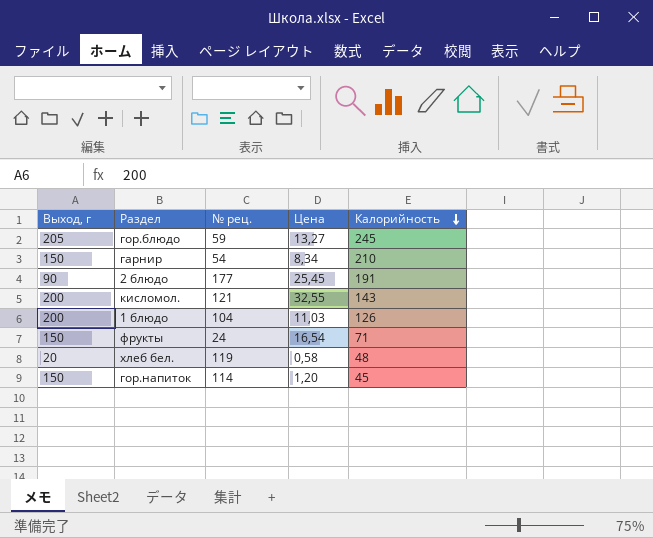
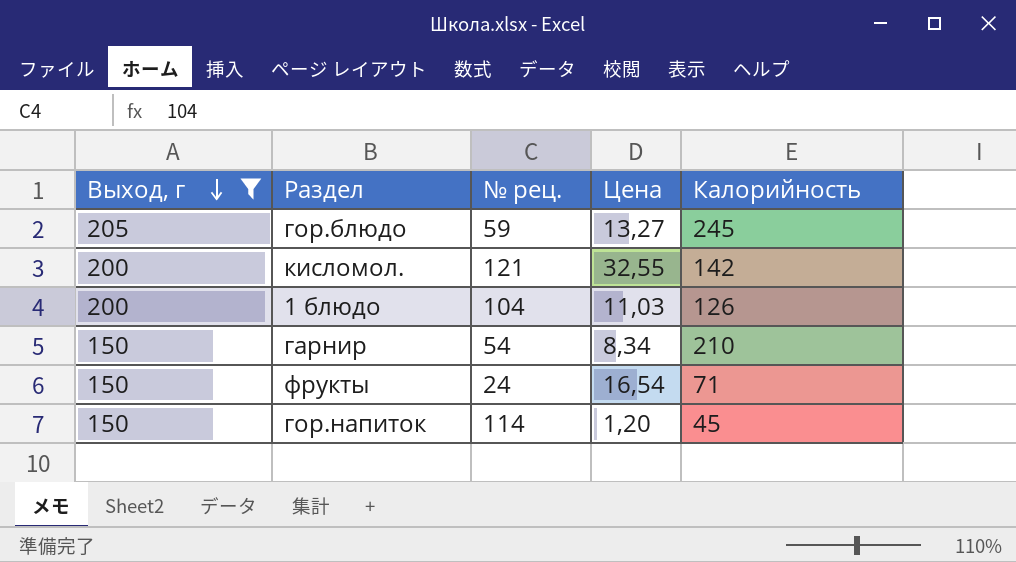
filter: none -> Выход, г >= 150
row order: Калорийность descending -> Выход, г descending
кисломол. | Калорийность: 143 -> 142

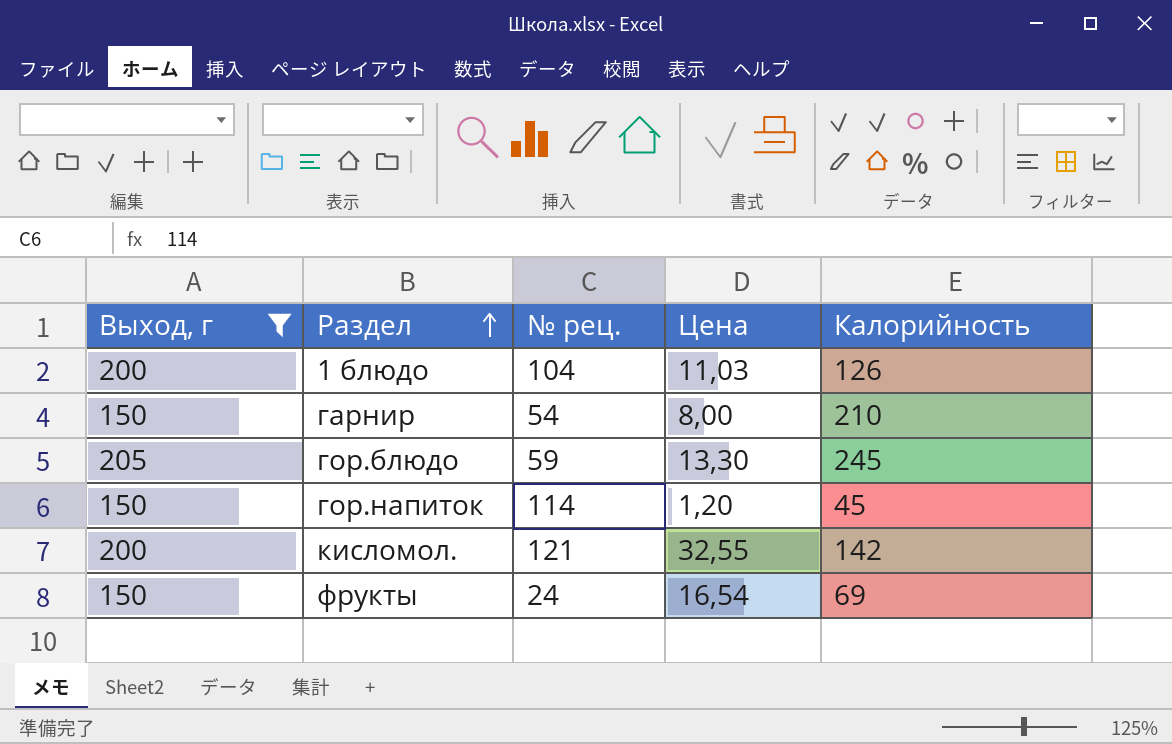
row order: Выход, г descending -> Раздел ascending
гарнир | Цена: 8,34 -> 8,00
гор.блюдо | Цена: 13,27 -> 13,30
фрукты | Калорийность: 71 -> 69

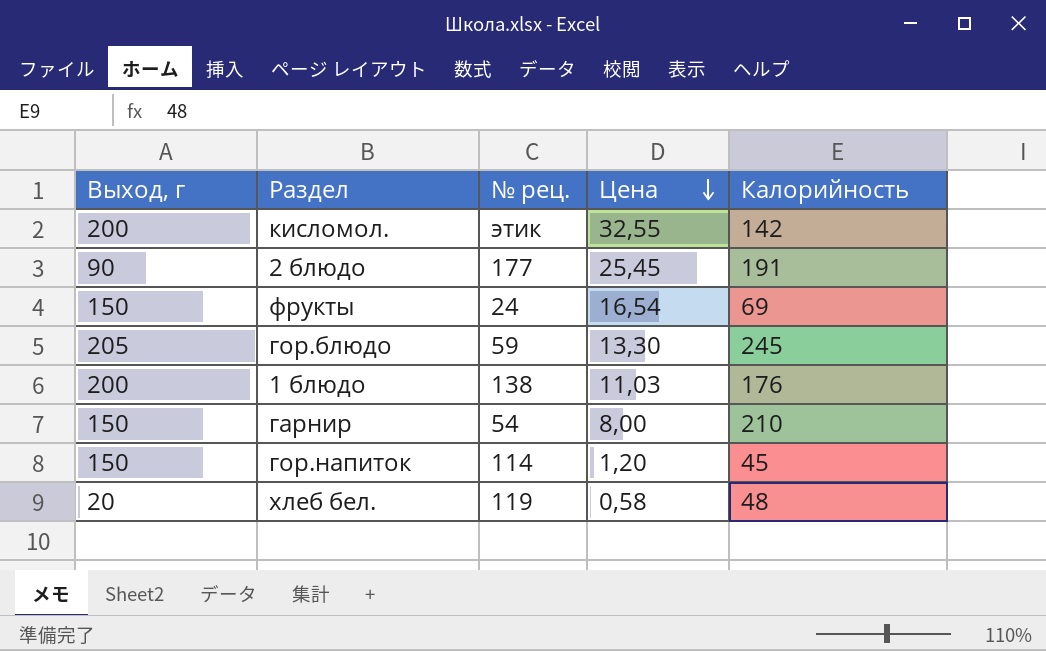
filter: Выход, г >= 150 -> none
row order: Раздел ascending -> Цена descending
кисломол. | № рец.: 121 -> этик
1 блюдо | № рец.: 104 -> 138
1 блюдо | Калорийность: 126 -> 176

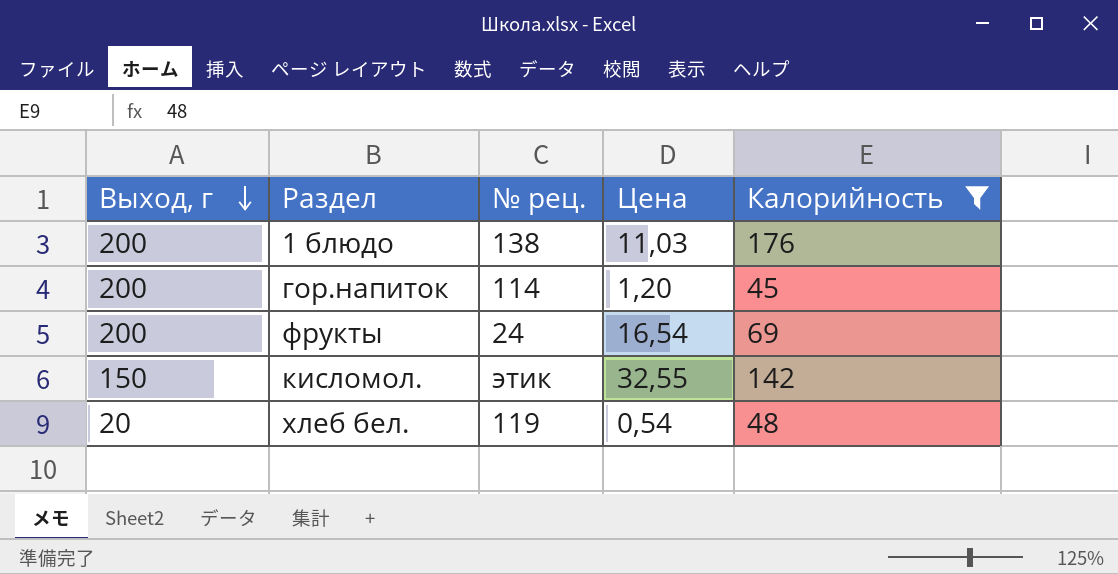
filter: none -> Калорийность <= 176
row order: Цена descending -> Выход, г descending
гор.напиток | Выход, г: 150 -> 200
фрукты | Выход, г: 150 -> 200
кисломол. | Выход, г: 200 -> 150
хлеб бел. | Цена: 0,58 -> 0,54

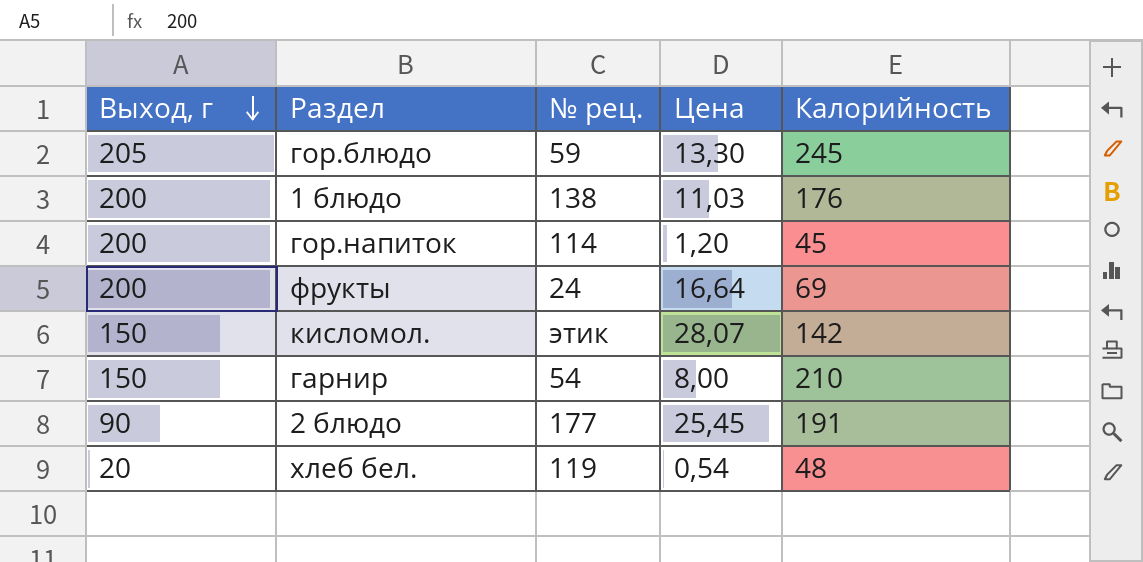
filter: Калорийность <= 176 -> none
фрукты | Цена: 16,54 -> 16,64
кисломол. | Цена: 32,55 -> 28,07

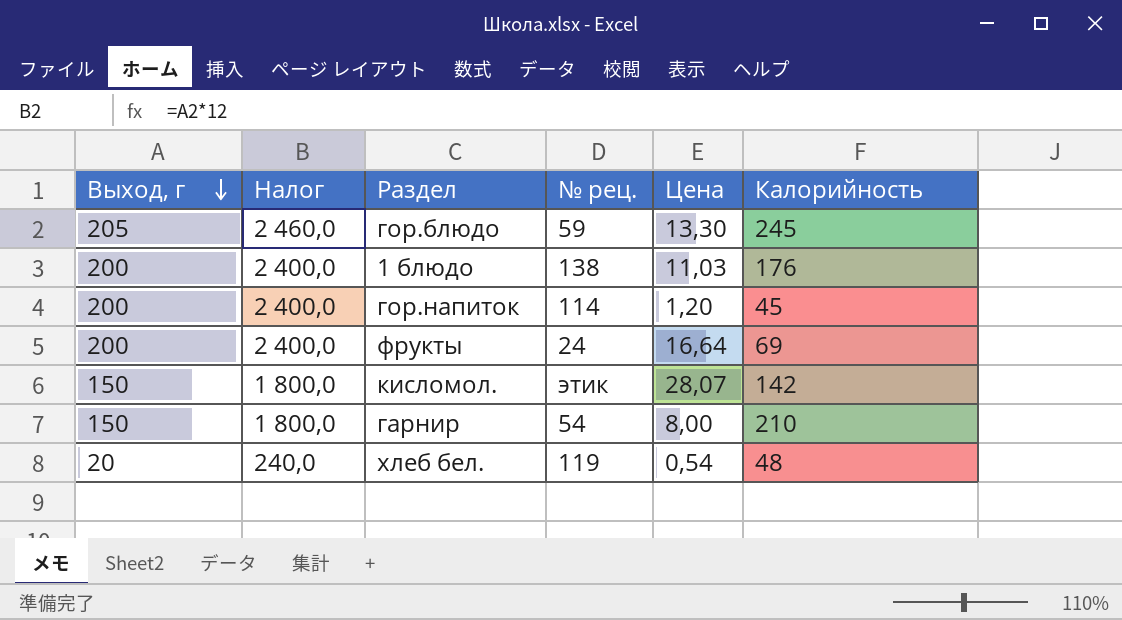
column Налог | formula: none -> [Выход, г] * 12
row 2 блюдо: 90 | 177 | 25,45 | 191 -> none

